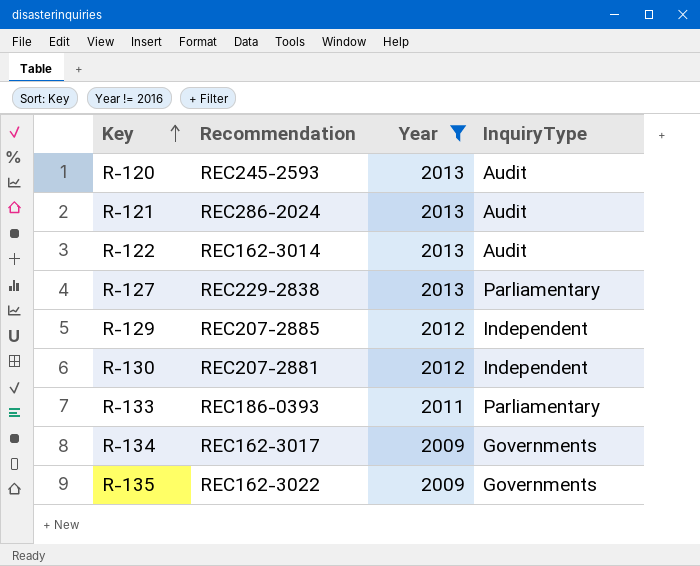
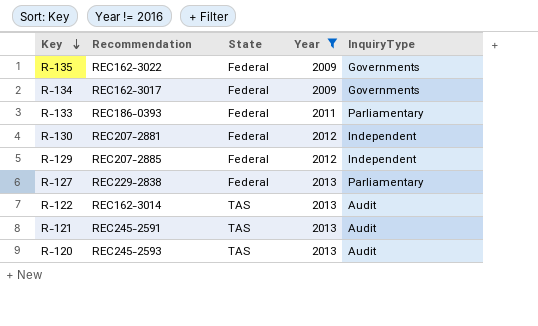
row order: Key ascending -> Key descending
column State | position: none -> 3
R-121 | Recommendation: REC286-2024 -> REC245-2591

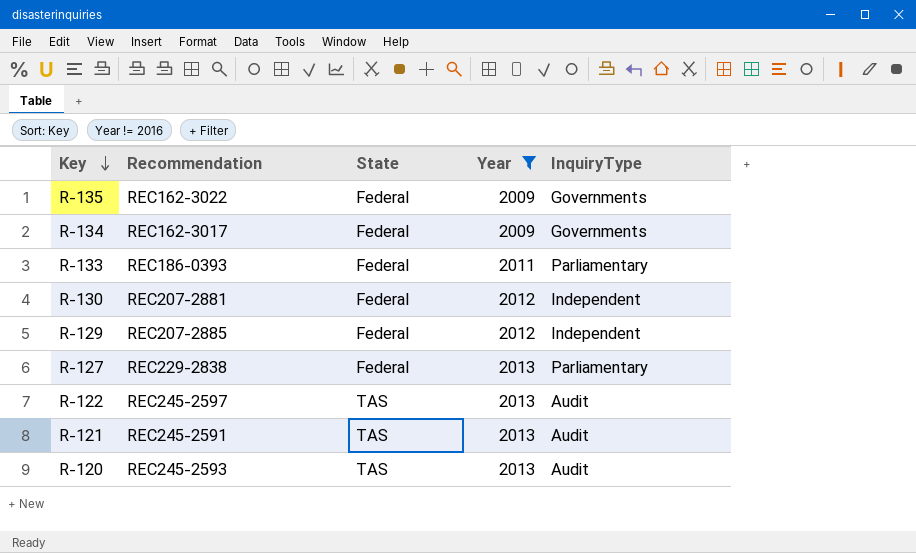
R-122 | Recommendation: REC162-3014 -> REC245-2597

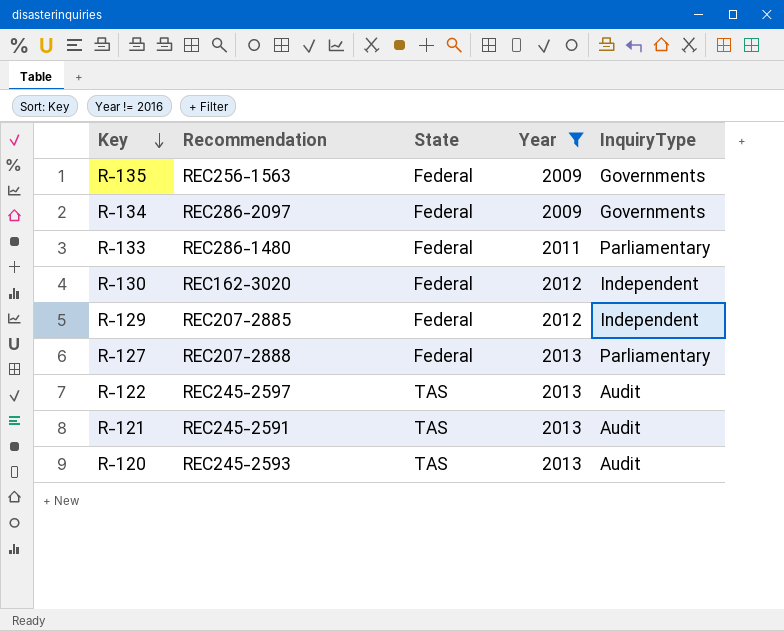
R-135 | Recommendation: REC162-3022 -> REC256-1563
R-134 | Recommendation: REC162-3017 -> REC286-2097
R-133 | Recommendation: REC186-0393 -> REC286-1480
R-130 | Recommendation: REC207-2881 -> REC162-3020
R-127 | Recommendation: REC229-2838 -> REC207-2888

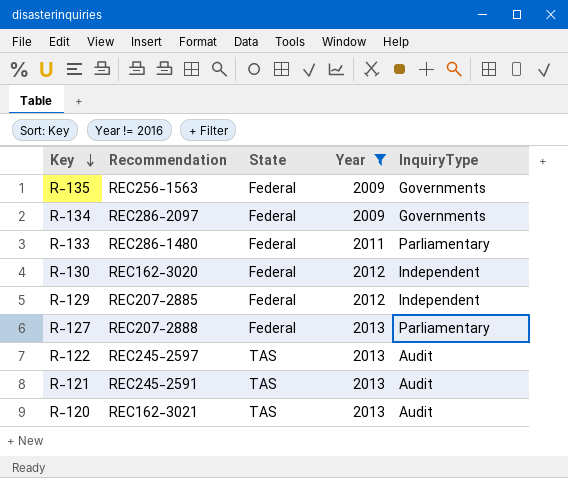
R-120 | Recommendation: REC245-2593 -> REC162-3021

